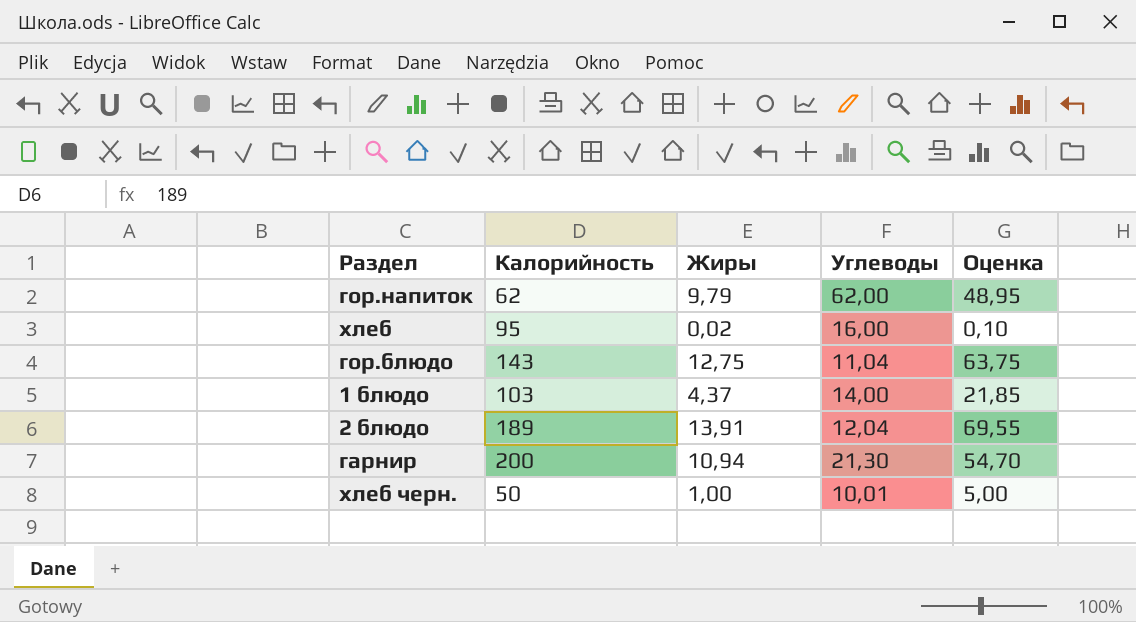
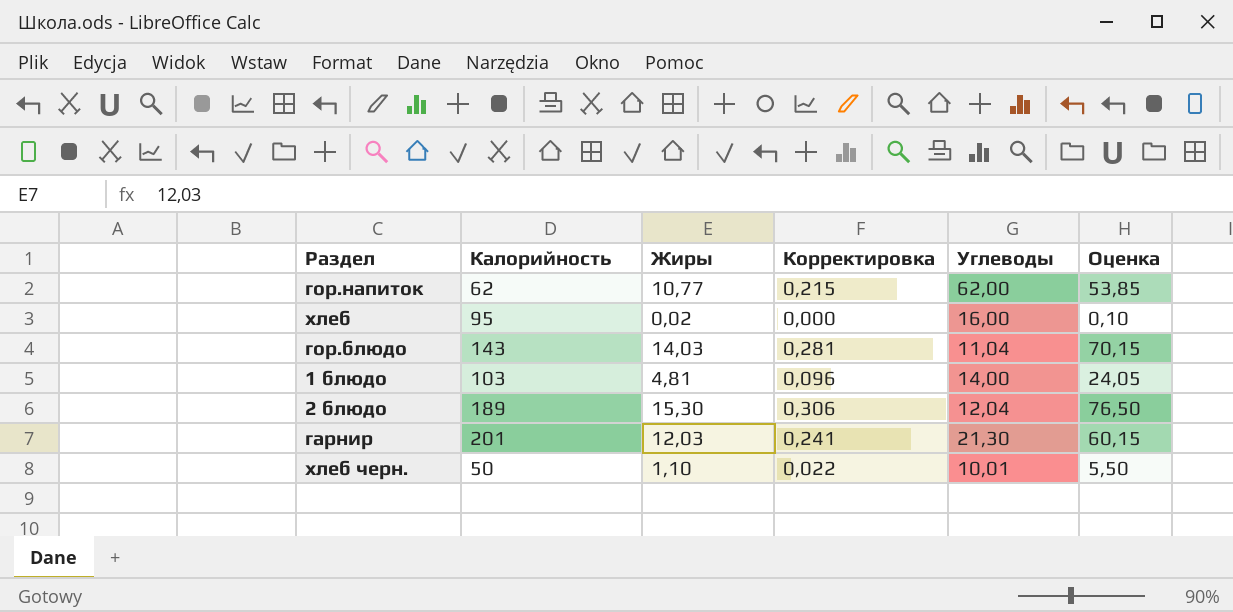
column Корректировка | formula: none -> [Жиры] * 0,02
гор.напиток | Жиры: 9,79 -> 10,77
гор.напиток | Оценка: 48,95 -> 53,85
гор.блюдо | Жиры: 12,75 -> 14,03
гор.блюдо | Оценка: 63,75 -> 70,15
1 блюдо | Жиры: 4,37 -> 4,81
1 блюдо | Оценка: 21,85 -> 24,05
2 блюдо | Жиры: 13,91 -> 15,30
2 блюдо | Оценка: 69,55 -> 76,50
гарнир | Калорийность: 200 -> 201
гарнир | Жиры: 10,94 -> 12,03
гарнир | Оценка: 54,70 -> 60,15
хлеб черн. | Жиры: 1,00 -> 1,10
хлеб черн. | Оценка: 5,00 -> 5,50

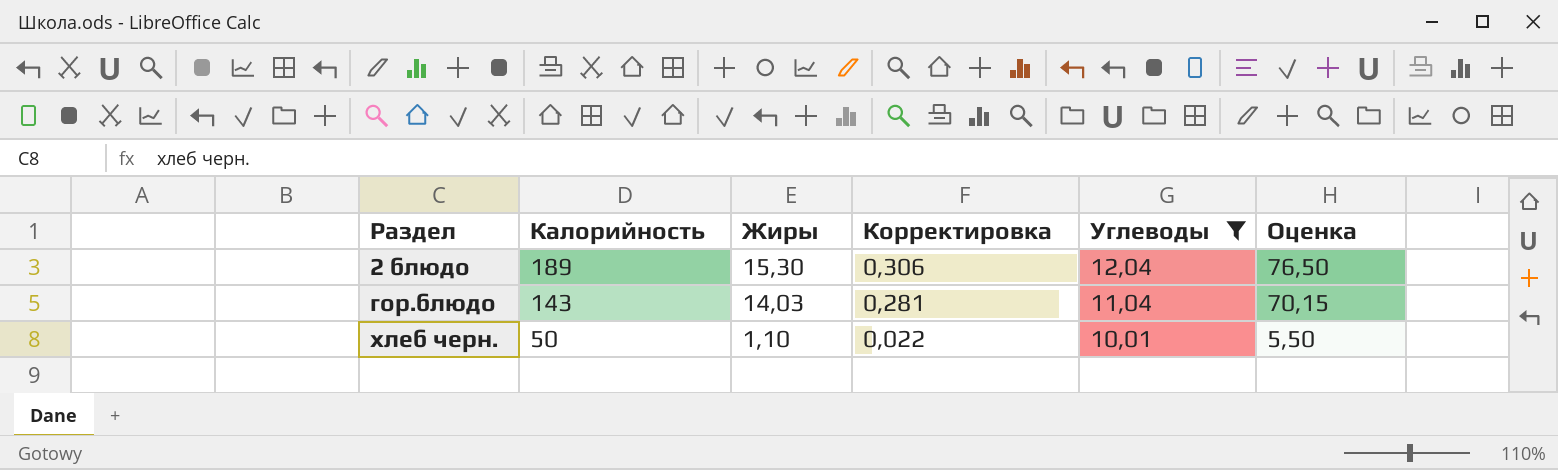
filter: none -> Углеводы <= 12,04
row order: none -> Раздел ascending

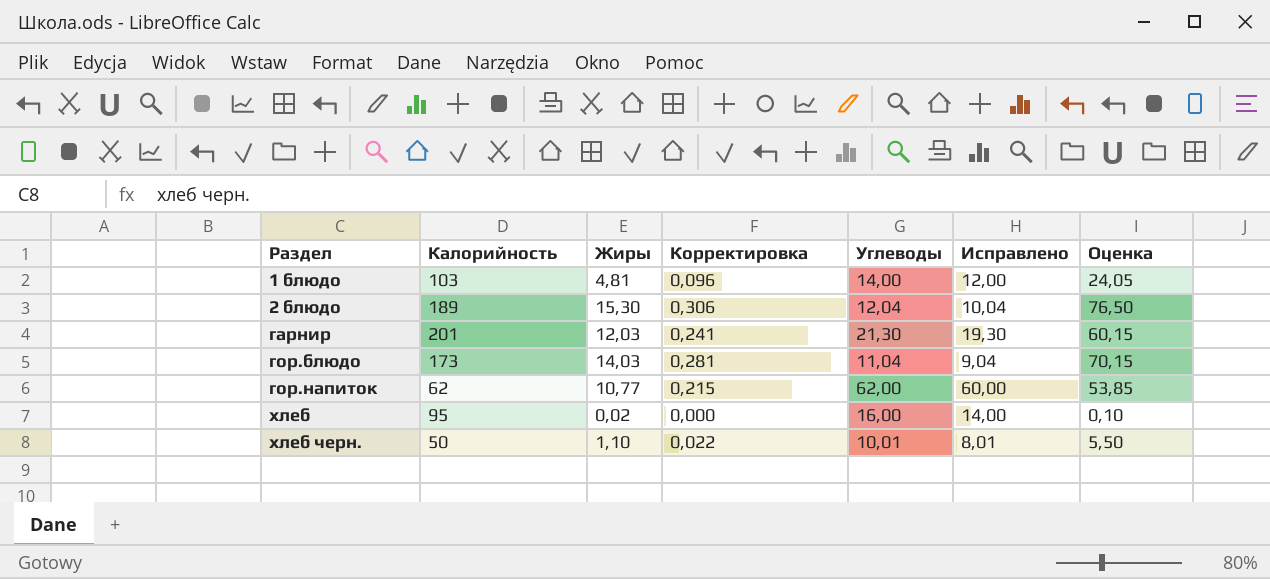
filter: Углеводы <= 12,04 -> none
column Исправлено | formula: none -> [Углеводы] - 2
гор.блюдо | Калорийность: 143 -> 173

